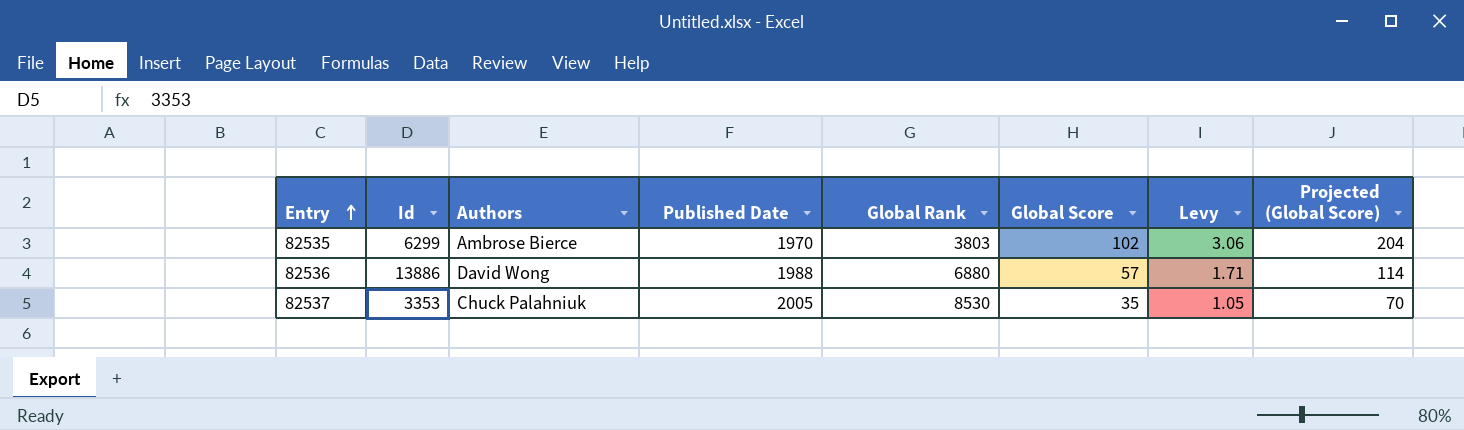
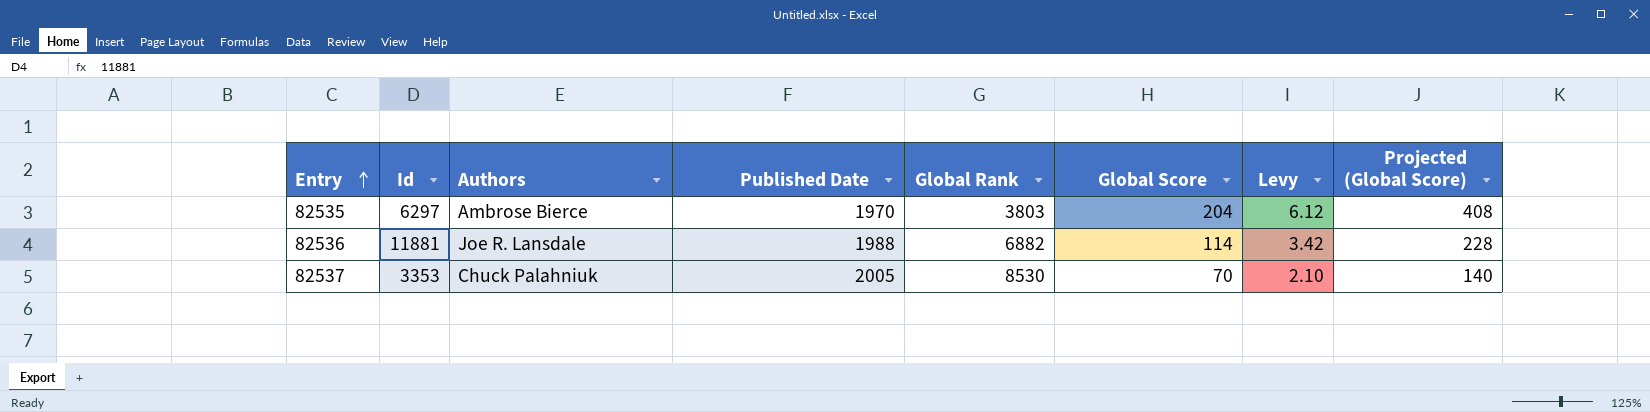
82535 | Id: 6299 -> 6297
82535 | Global Score: 102 -> 204
82535 | Levy: 3.06 -> 6.12
82535 | Projected (Global Score): 204 -> 408
82536 | Id: 13886 -> 11881
82536 | Authors: David Wong -> Joe R. Lansdale
82536 | Global Rank: 6880 -> 6882
82536 | Global Score: 57 -> 114
82536 | Levy: 1.71 -> 3.42
82536 | Projected (Global Score): 114 -> 228
82537 | Global Score: 35 -> 70
82537 | Levy: 1.05 -> 2.10
82537 | Projected (Global Score): 70 -> 140

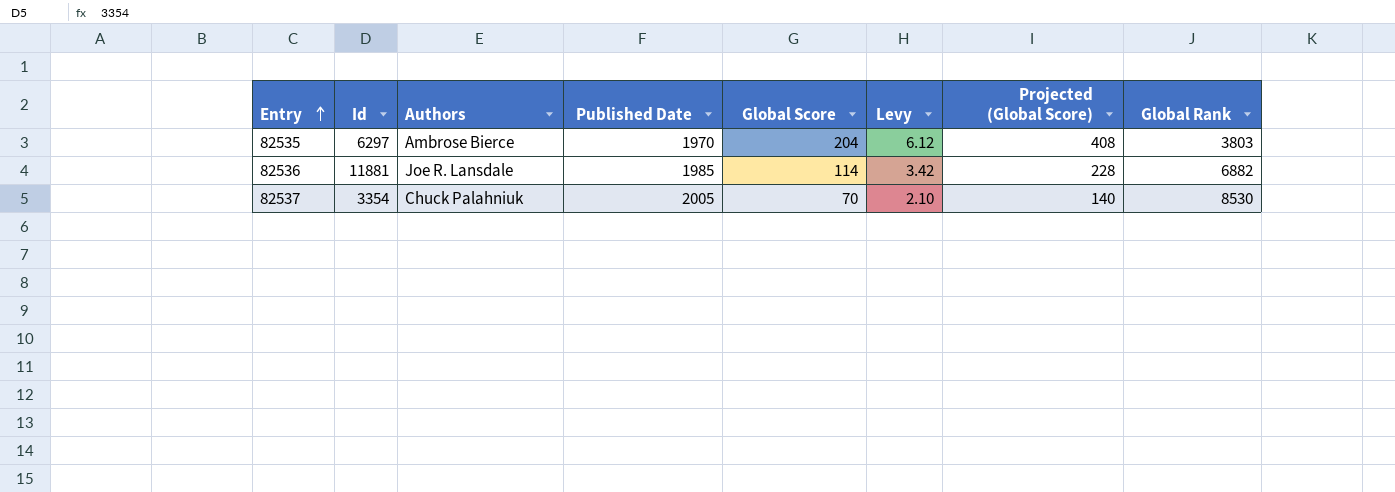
column Global Rank | position: 5 -> 8
82536 | Published Date: 1988 -> 1985
82537 | Id: 3353 -> 3354

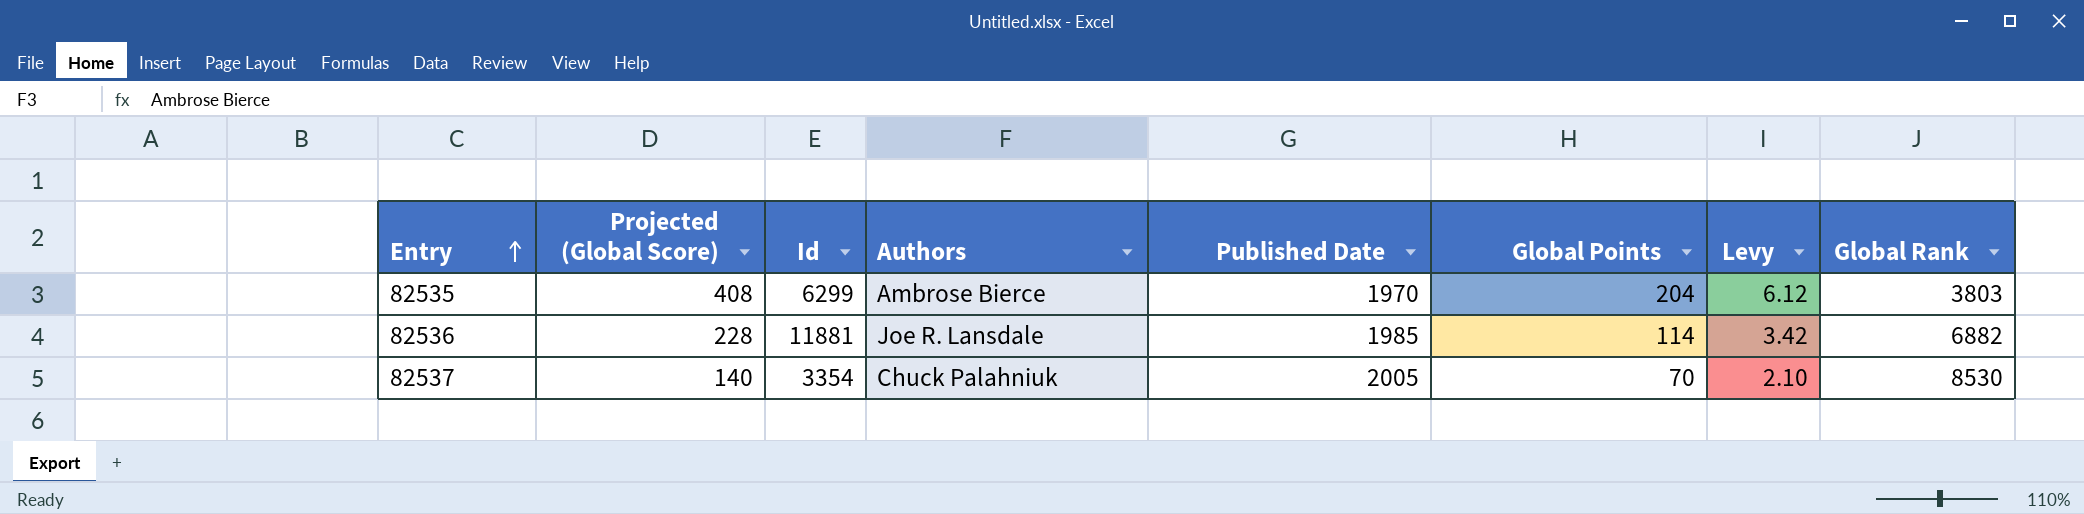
column Projected (Global Score) | position: 7 -> 2
column name: Global Score -> Global Points
82535 | Id: 6297 -> 6299

